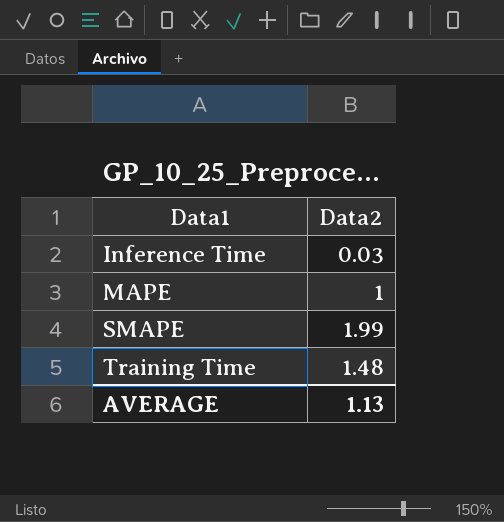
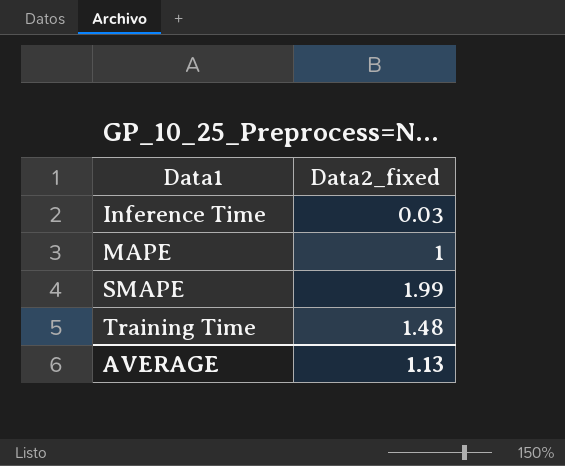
column name: Data2 -> Data2_fixed

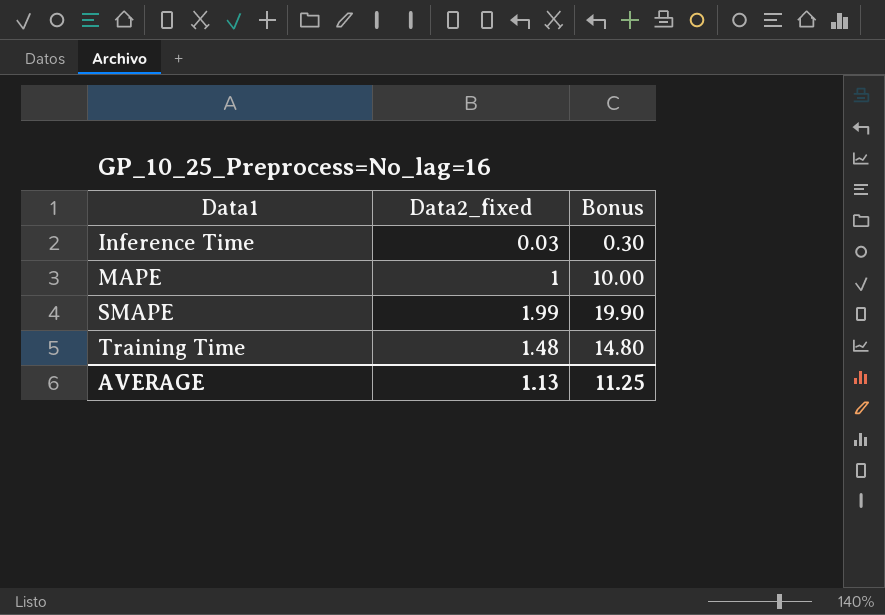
column Bonus | formula: none -> [Data2_fixed] * 10

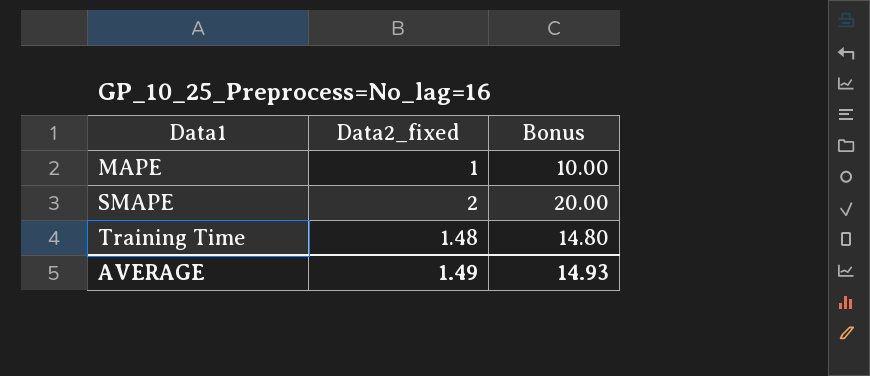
row Inference Time: 0.03 | 0.30 -> none
SMAPE | Data2_fixed: 1.99 -> 2
SMAPE | Bonus: 19.90 -> 20.00
AVERAGE | Data2_fixed: 1.13 -> 1.49
AVERAGE | Bonus: 11.25 -> 14.93

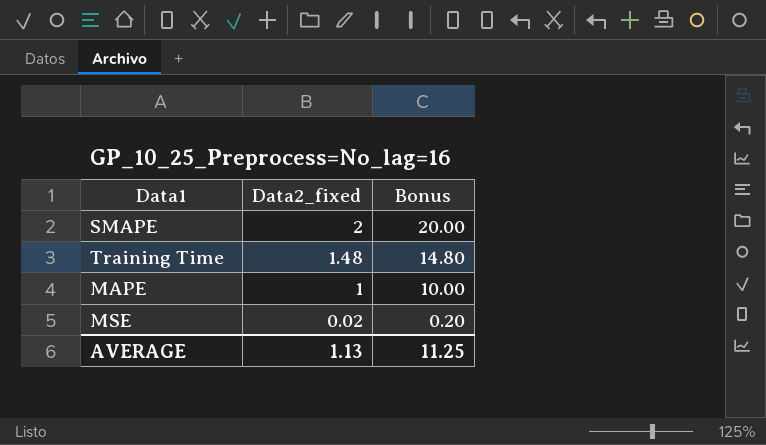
row order: Data1 ascending -> Data2_fixed descending
row MSE: none -> 0.02 | 0.20
AVERAGE | Data2_fixed: 1.49 -> 1.13
AVERAGE | Bonus: 14.93 -> 11.25

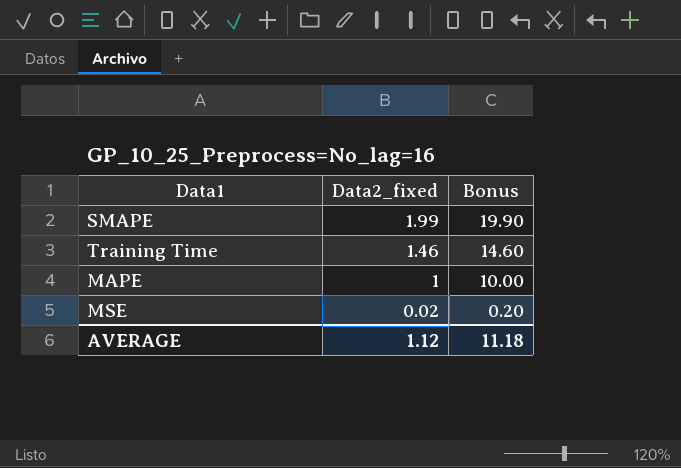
SMAPE | Data2_fixed: 2 -> 1.99
SMAPE | Bonus: 20.00 -> 19.90
Training Time | Data2_fixed: 1.48 -> 1.46
Training Time | Bonus: 14.80 -> 14.60
AVERAGE | Data2_fixed: 1.13 -> 1.12
AVERAGE | Bonus: 11.25 -> 11.18

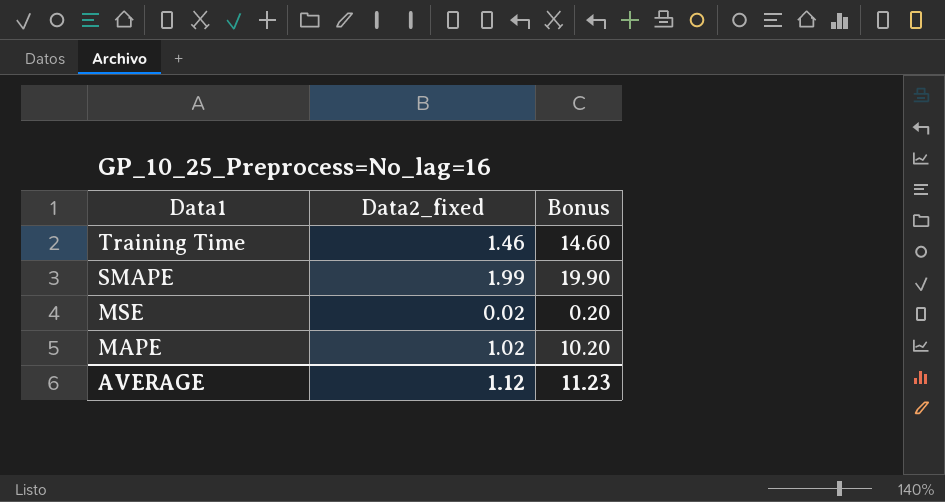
row order: Data2_fixed descending -> Data1 descending
MAPE | Data2_fixed: 1 -> 1.02
MAPE | Bonus: 10.00 -> 10.20
AVERAGE | Bonus: 11.18 -> 11.23

